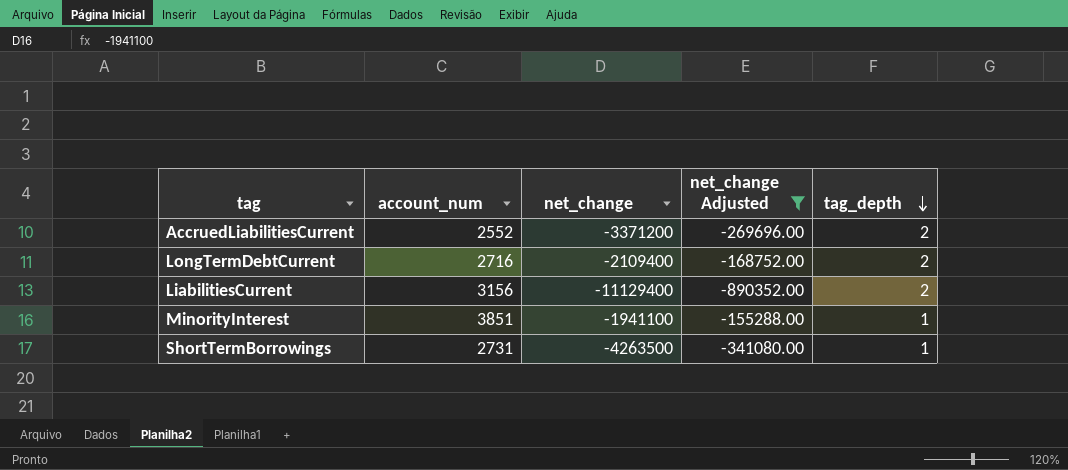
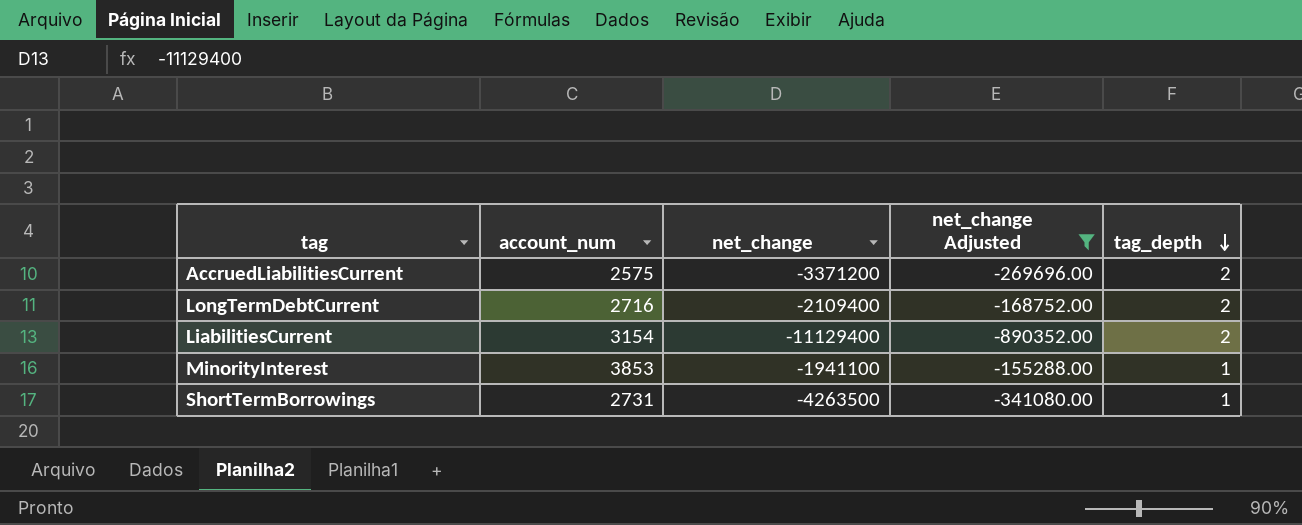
AccruedLiabilitiesCurrent | account_num: 2552 -> 2575
LiabilitiesCurrent | account_num: 3156 -> 3154
MinorityInterest | account_num: 3851 -> 3853

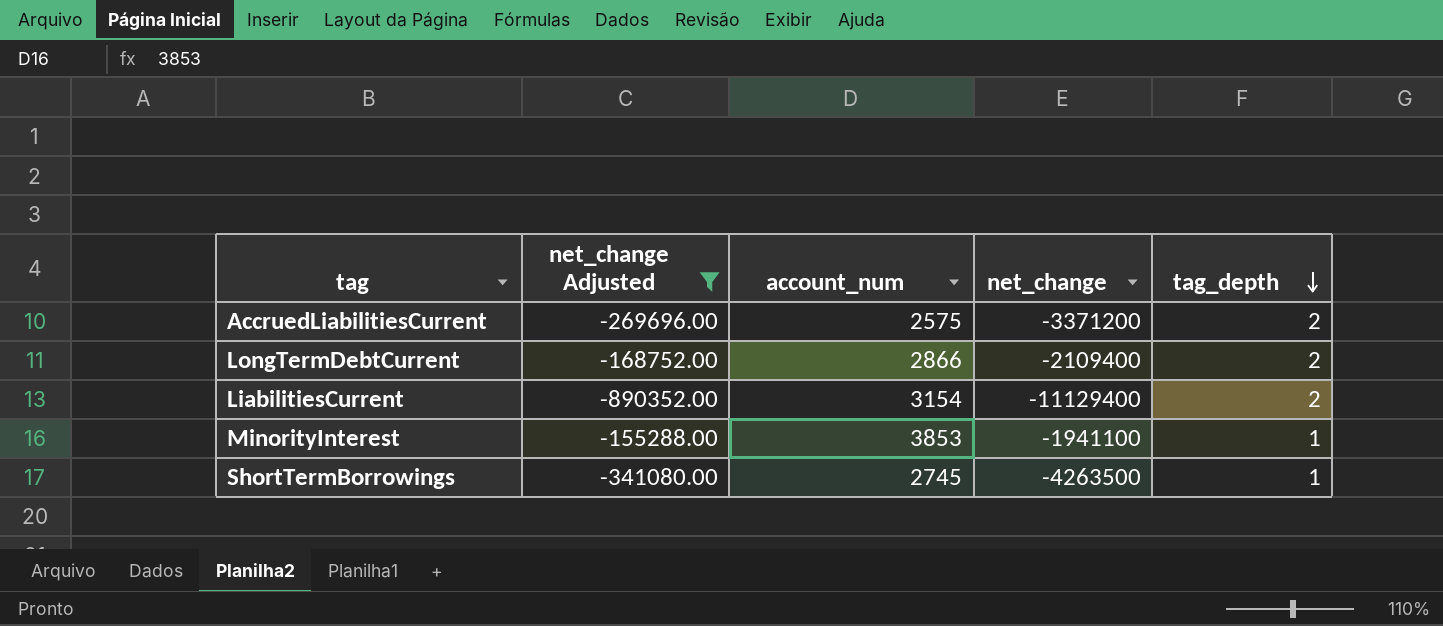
column net_change Adjusted | position: 4 -> 2
LongTermDebtCurrent | account_num: 2716 -> 2866
ShortTermBorrowings | account_num: 2731 -> 2745

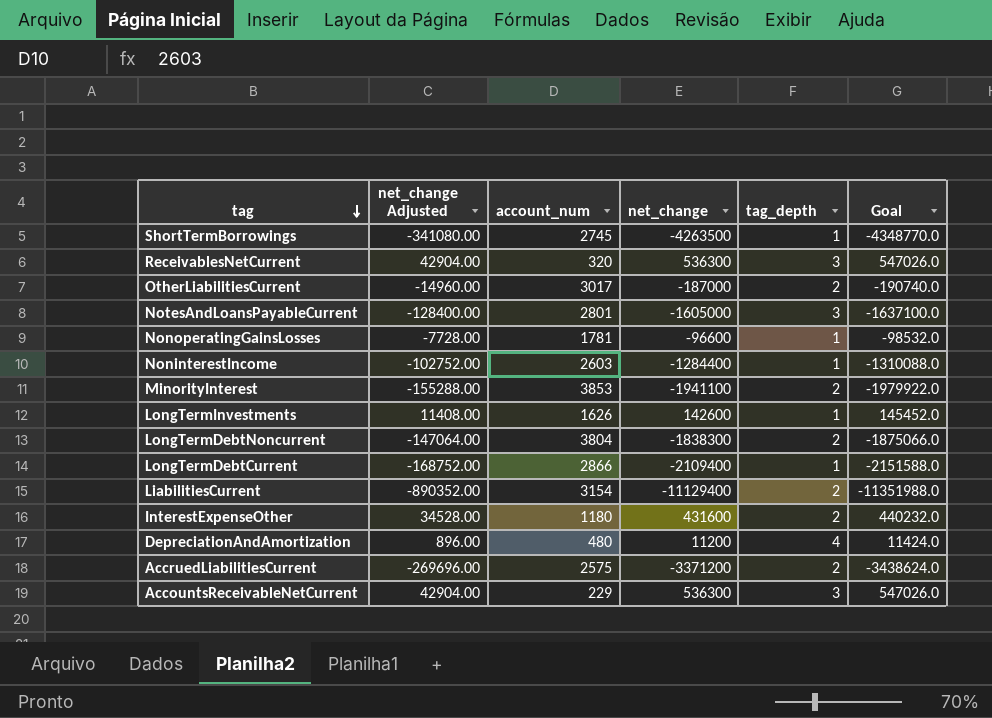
filter: net_change Adjusted <= -155288.00 -> none
row order: tag_depth descending -> tag descending
column Goal | formula: none -> [net_change] * 1.02
MinorityInterest | tag_depth: 1 -> 2
LongTermDebtCurrent | tag_depth: 2 -> 1

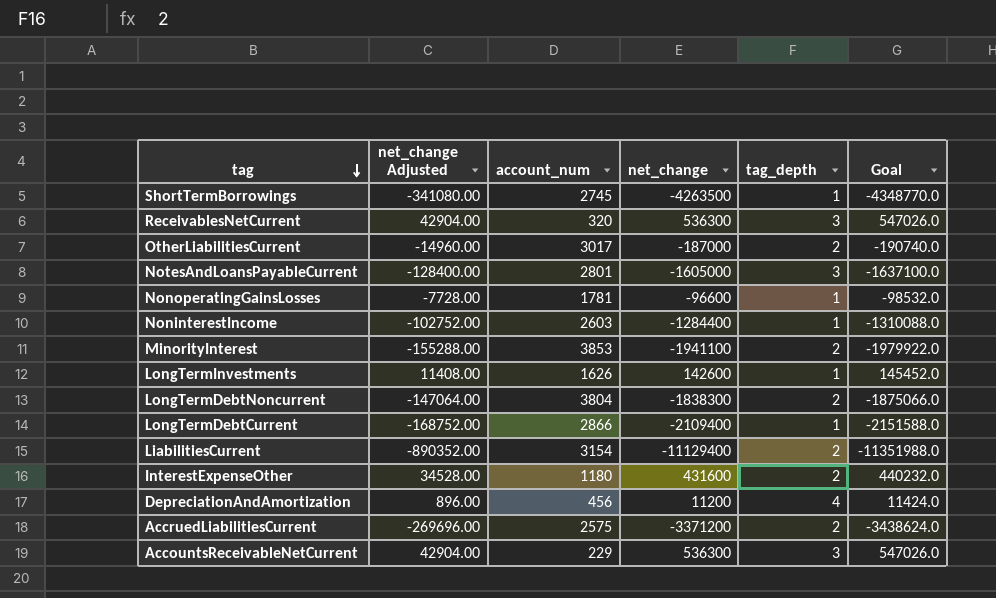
DepreciationAndAmortization | account_num: 480 -> 456

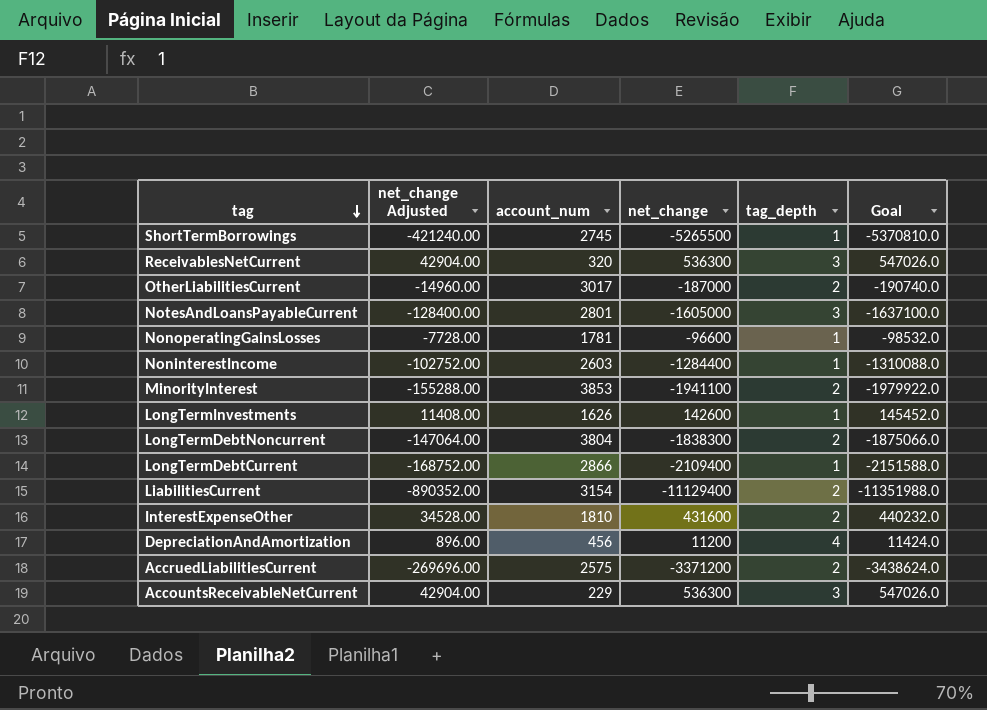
ShortTermBorrowings | net_change Adjusted: -341080.00 -> -421240.00
ShortTermBorrowings | net_change: -4263500 -> -5265500
ShortTermBorrowings | Goal: -4348770.0 -> -5370810.0
InterestExpenseOther | account_num: 1180 -> 1810

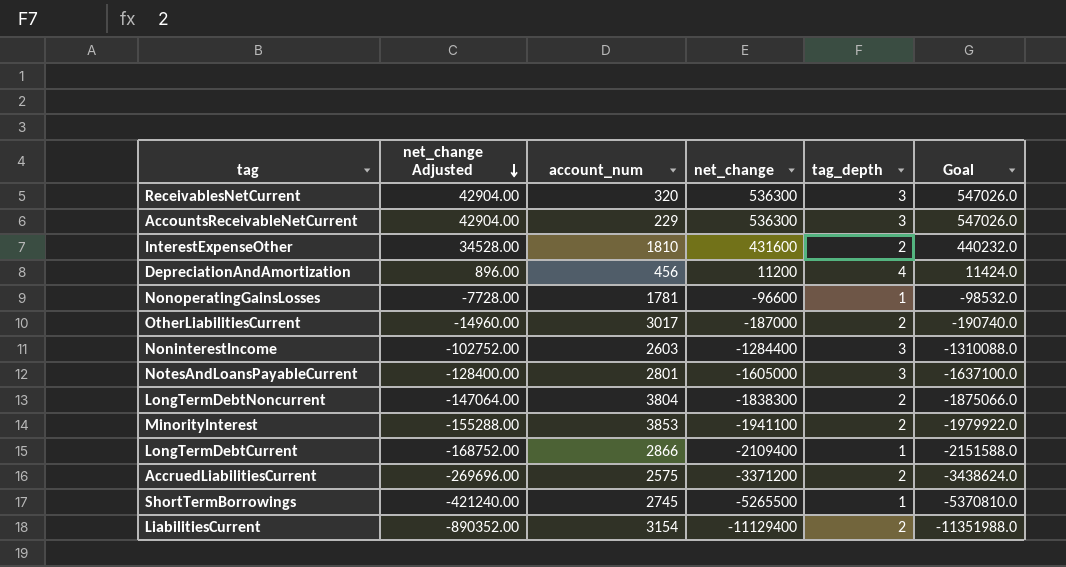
row order: tag descending -> net_change Adjusted descending
row LongTermInvestments: 11408.00 | 1626 | 142600 | 1 | 145452.0 -> none
NoninterestIncome | tag_depth: 1 -> 3

